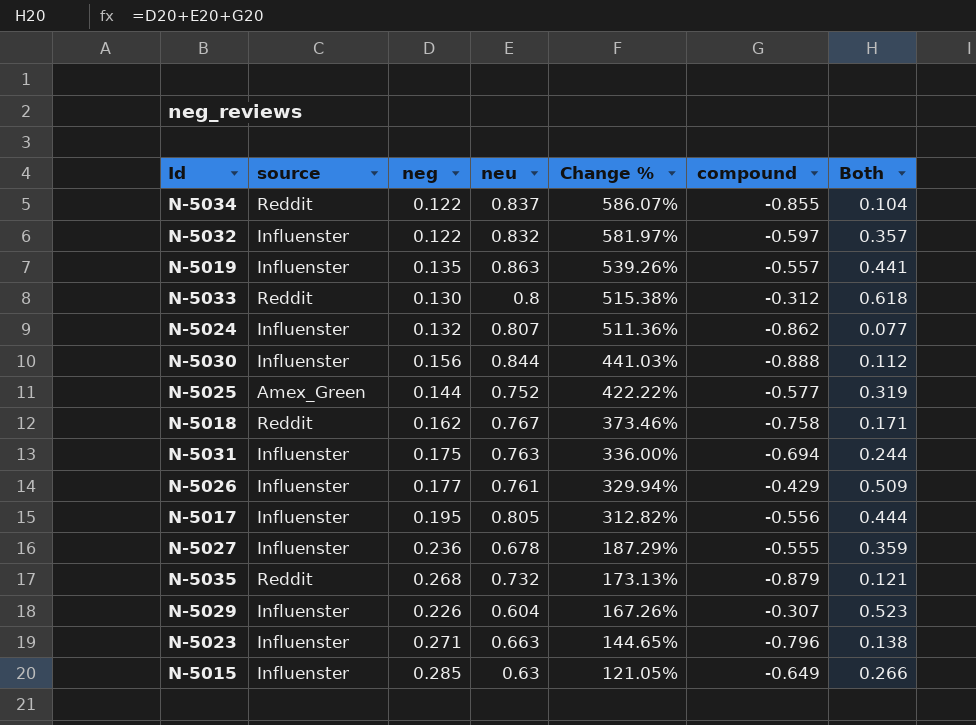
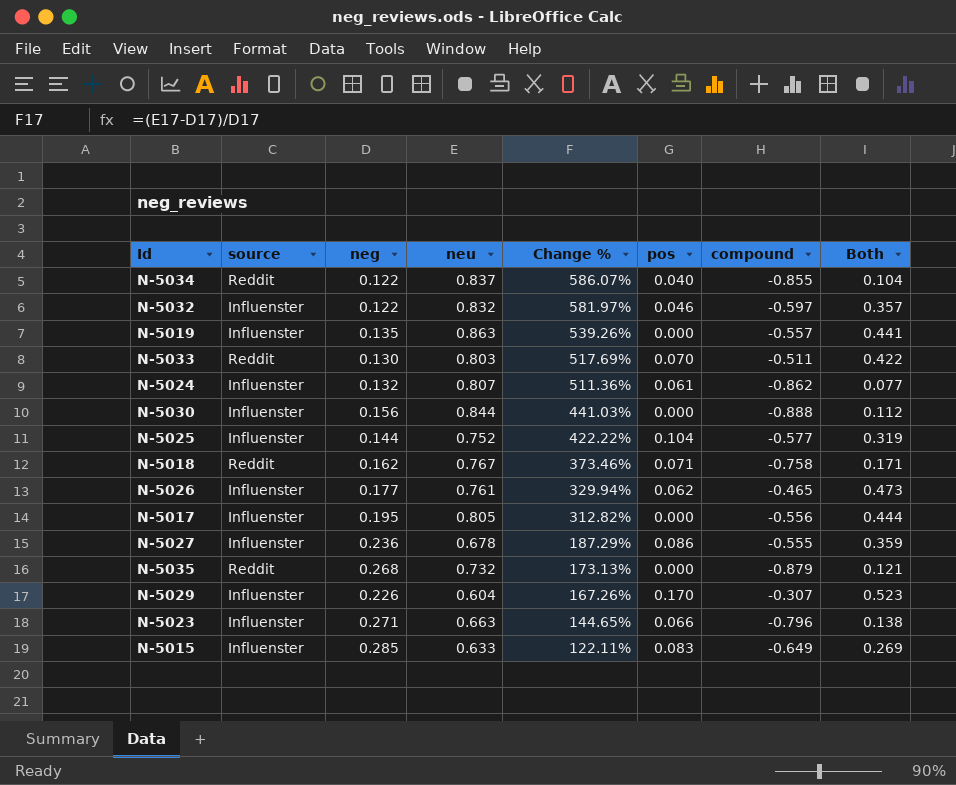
column pos | position: none -> 6
row N-5031: Influenster | 0.175 | 0.763 | 336.00% | -0.694 | 0.244 -> none
N-5033 | neu: 0.8 -> 0.803
N-5033 | Change %: 515.38% -> 517.69%
N-5033 | compound: -0.312 -> -0.511
N-5033 | Both: 0.618 -> 0.422
N-5025 | source: Amex_Green -> Influenster
N-5026 | compound: -0.429 -> -0.465
N-5026 | Both: 0.509 -> 0.473
N-5015 | neu: 0.63 -> 0.633
N-5015 | Change %: 121.05% -> 122.11%
N-5015 | Both: 0.266 -> 0.269

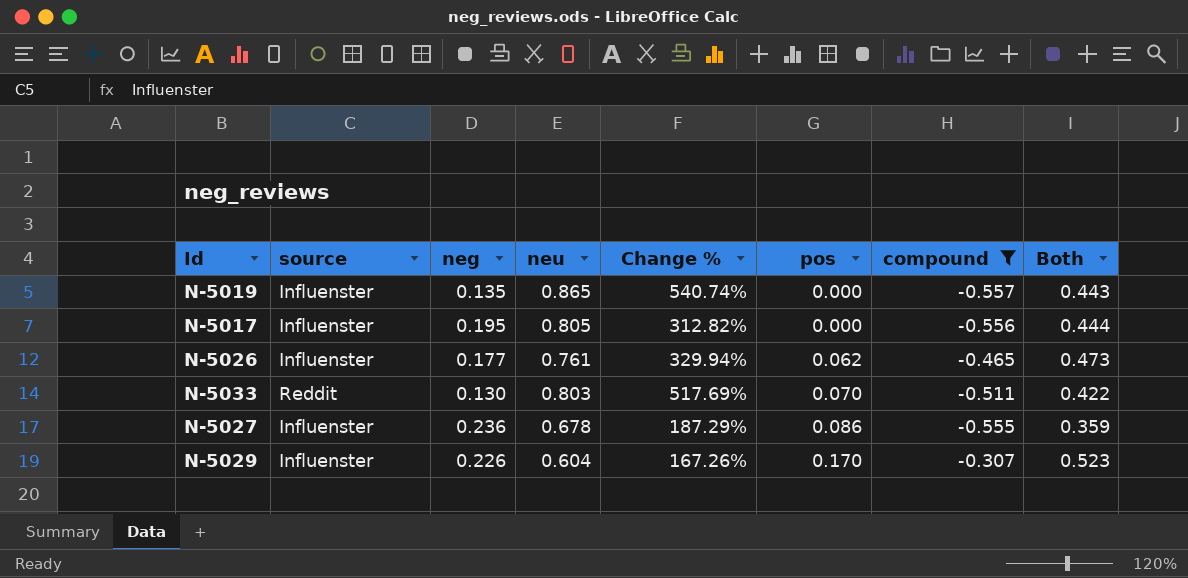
filter: none -> compound >= -0.557
row order: Change % descending -> pos ascending
N-5019 | neu: 0.863 -> 0.865
N-5019 | Change %: 539.26% -> 540.74%
N-5019 | Both: 0.441 -> 0.443

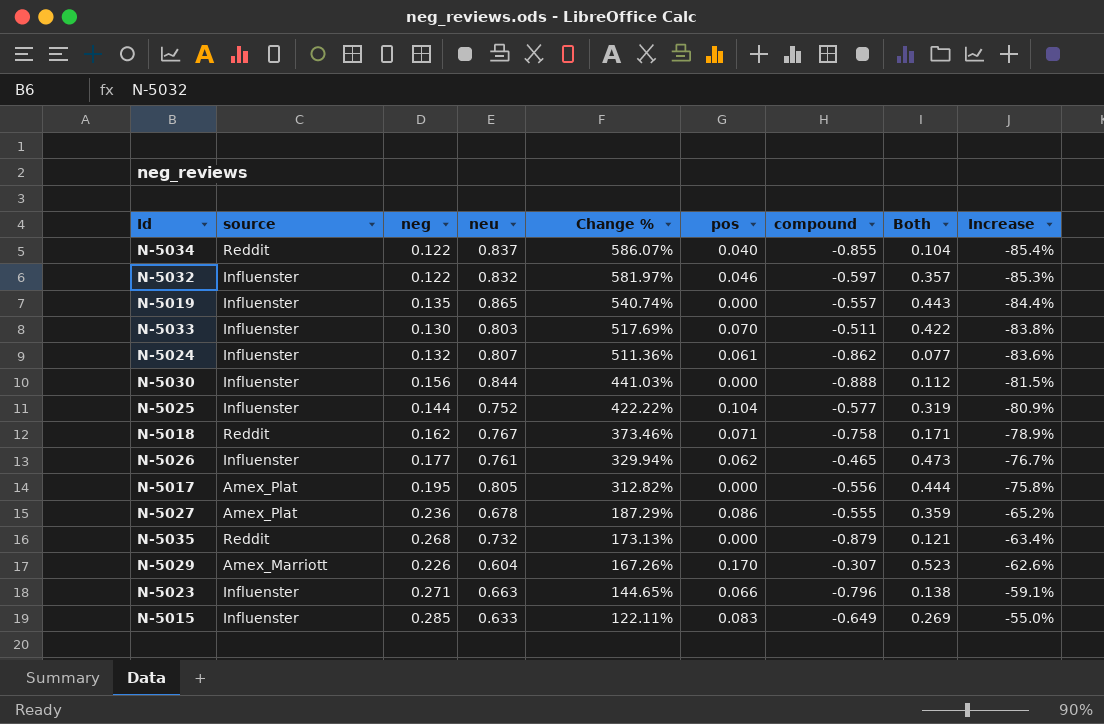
filter: compound >= -0.557 -> none
row order: pos ascending -> Change % descending
column Increase | formula: none -> ([neg] - [neu]) / [neu]
N-5033 | source: Reddit -> Influenster
N-5017 | source: Influenster -> Amex_Plat
N-5027 | source: Influenster -> Amex_Plat
N-5029 | source: Influenster -> Amex_Marriott

